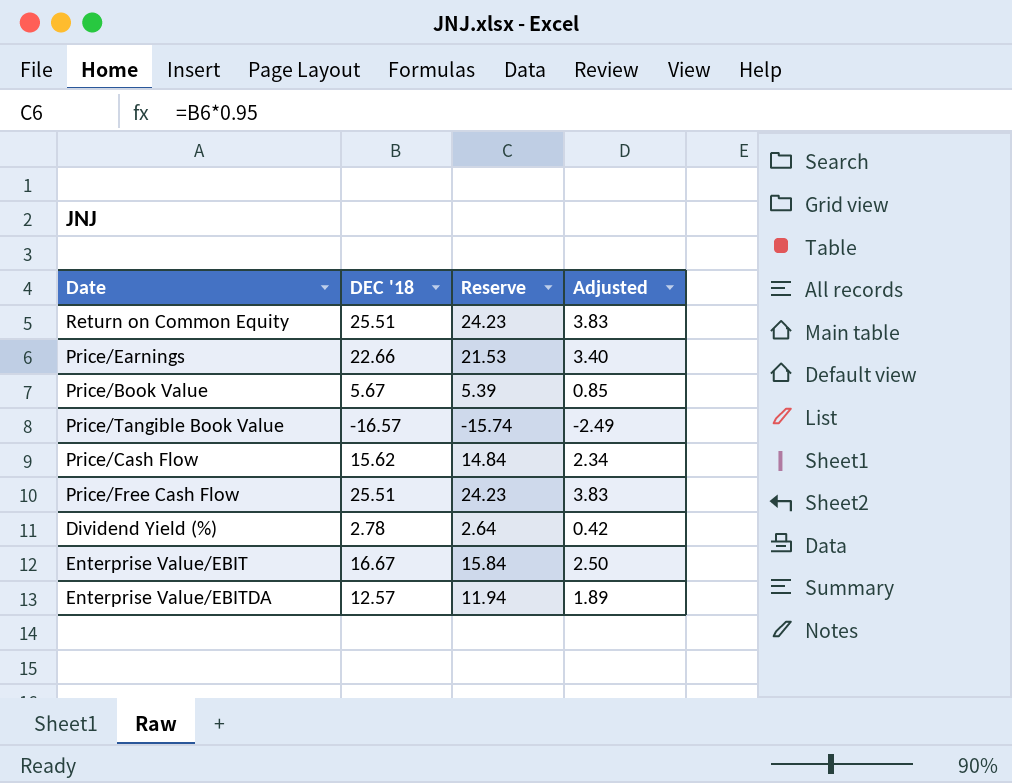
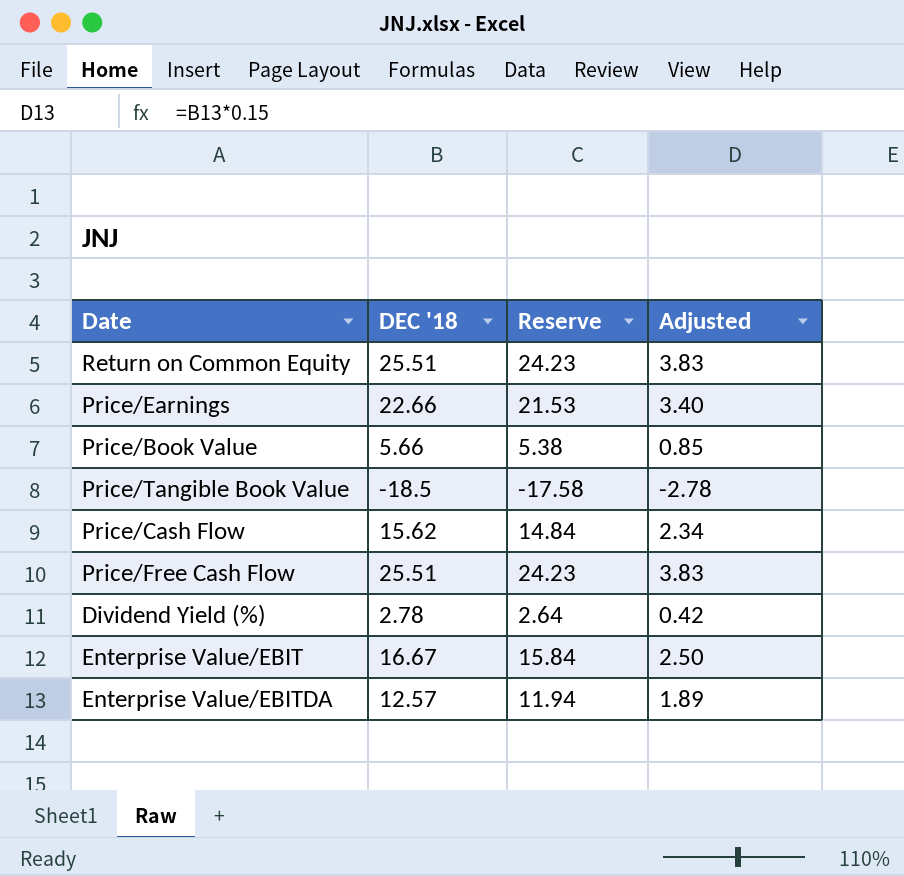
Price/Book Value | DEC '18: 5.67 -> 5.66
Price/Book Value | Reserve: 5.39 -> 5.38
Price/Tangible Book Value | DEC '18: -16.57 -> -18.5
Price/Tangible Book Value | Reserve: -15.74 -> -17.58
Price/Tangible Book Value | Adjusted: -2.49 -> -2.78

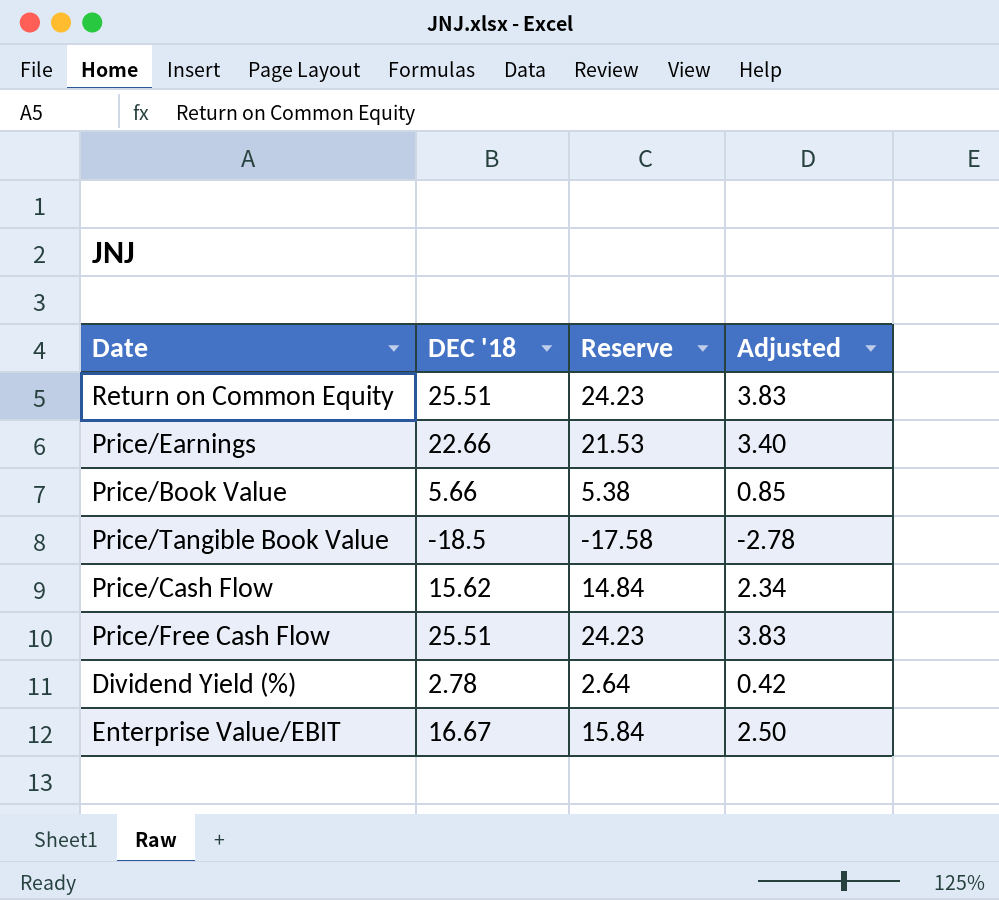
row Enterprise Value/EBITDA: 12.57 | 11.94 | 1.89 -> none

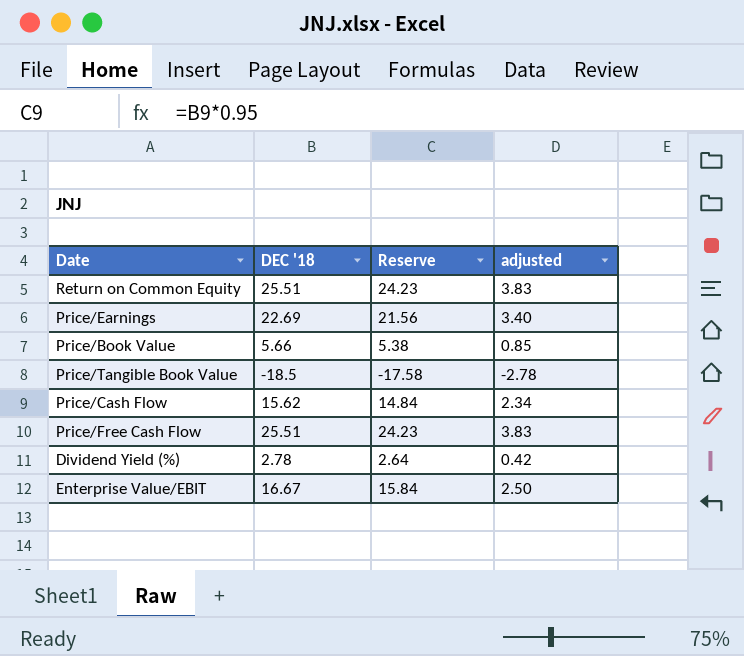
column name: Adjusted -> adjusted
Price/Earnings | DEC '18: 22.66 -> 22.69
Price/Earnings | Reserve: 21.53 -> 21.56

